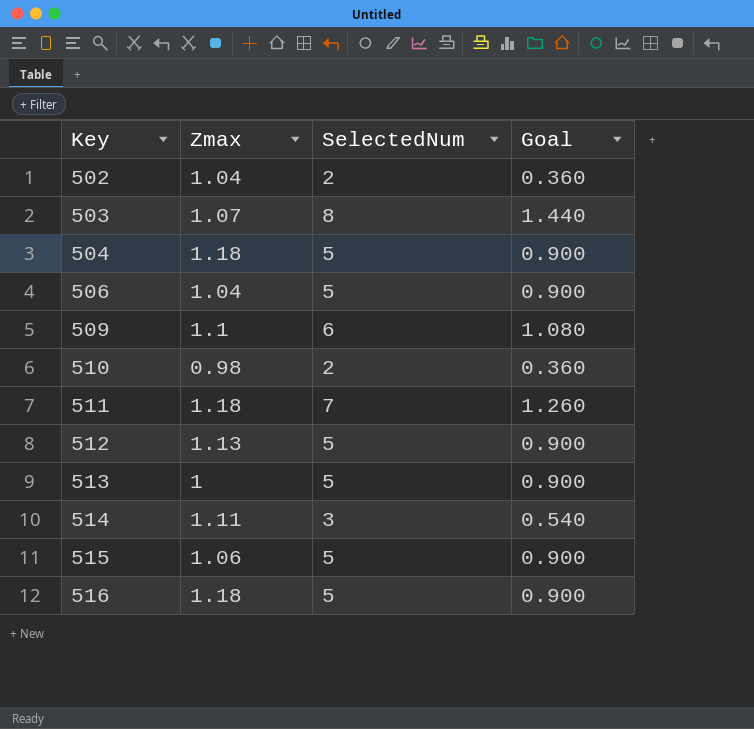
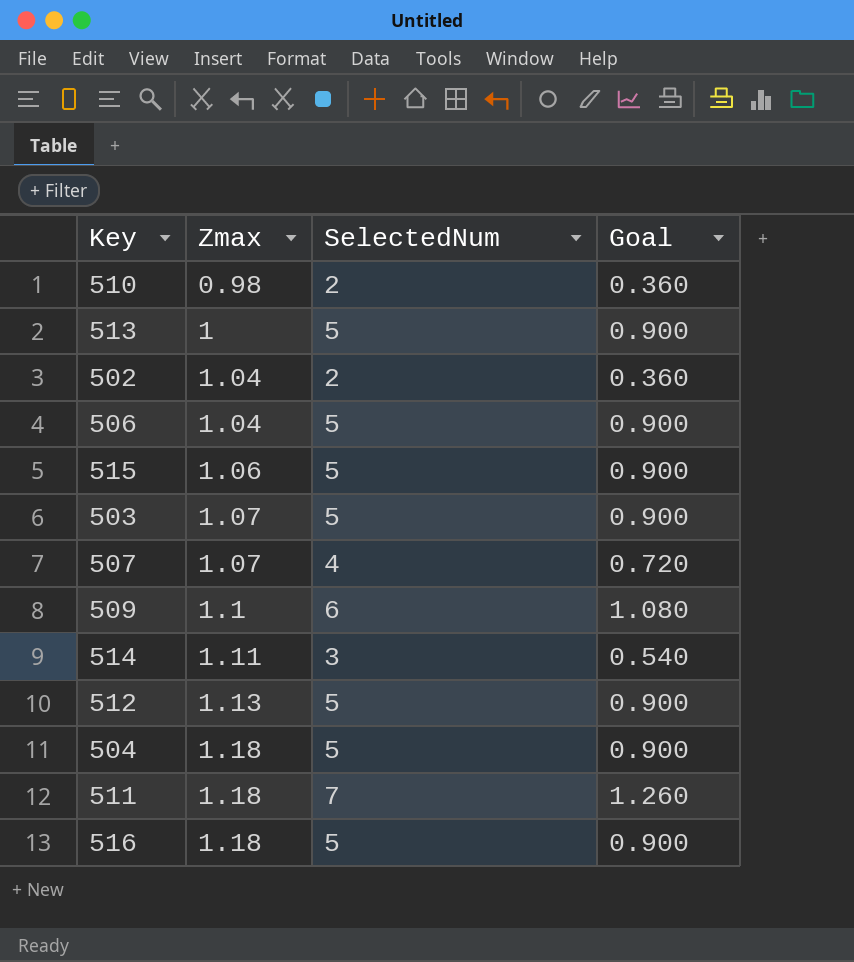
row order: Key ascending -> Zmax ascending
503 | SelectedNum: 8 -> 5
503 | Goal: 1.440 -> 0.900
row 507: none -> 1.07 | 4 | 0.720

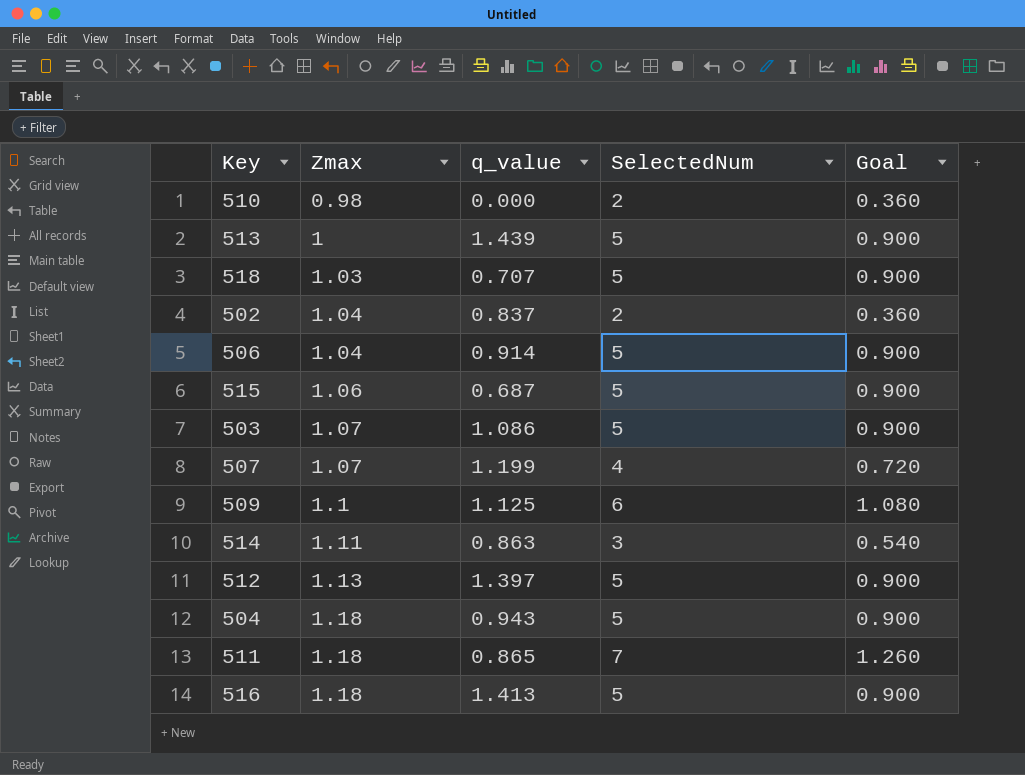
column q_value | position: none -> 3
row 518: none -> 1.03 | 0.707 | 5 | 0.900

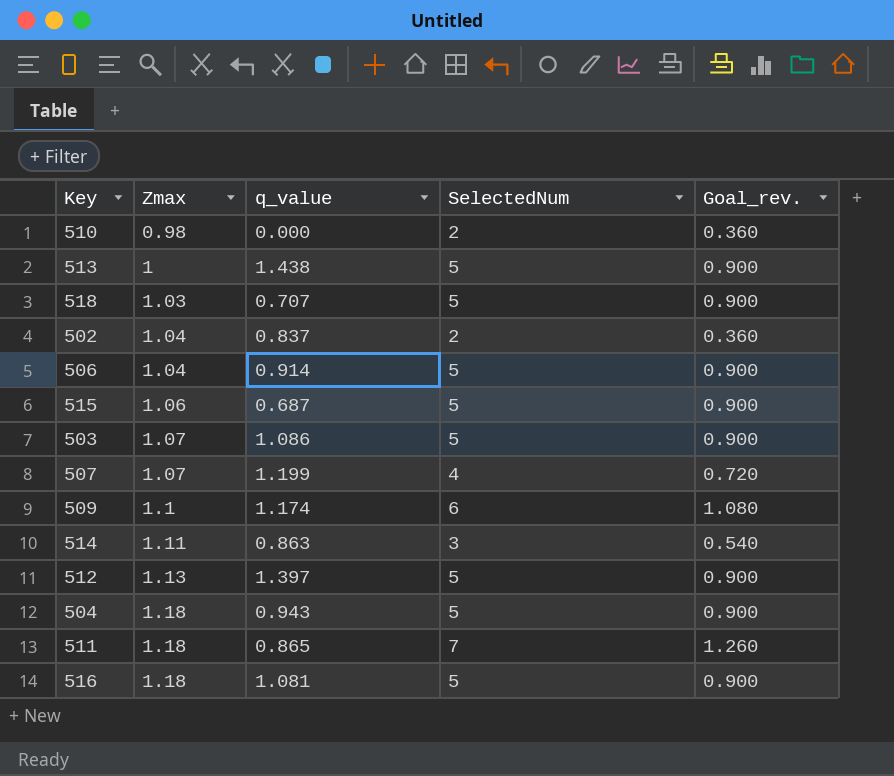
column name: Goal -> Goal_rev.
513 | q_value: 1.439 -> 1.438
509 | q_value: 1.125 -> 1.174
516 | q_value: 1.413 -> 1.081

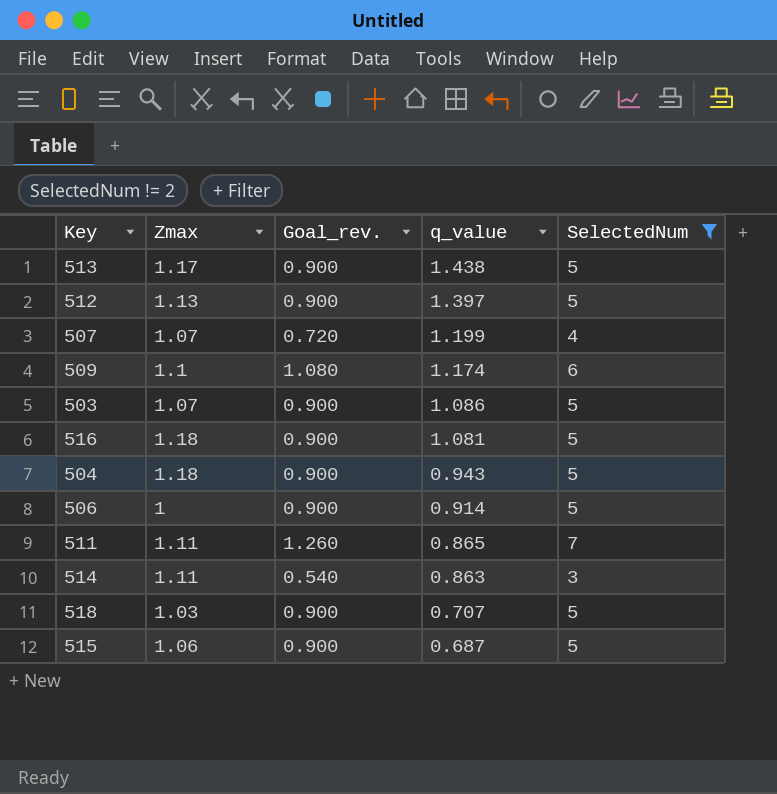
filter: none -> SelectedNum != 2
row order: Zmax ascending -> q_value descending
column Goal_rev. | position: 5 -> 3
513 | Zmax: 1 -> 1.17
506 | Zmax: 1.04 -> 1
511 | Zmax: 1.18 -> 1.11

